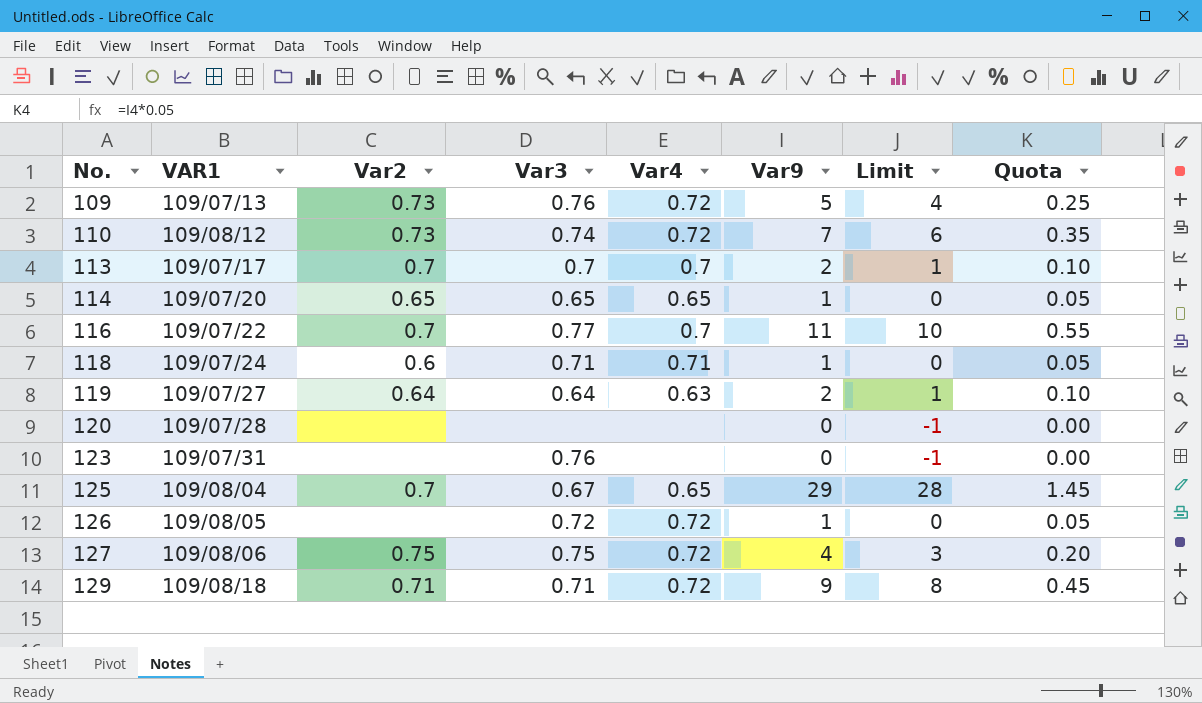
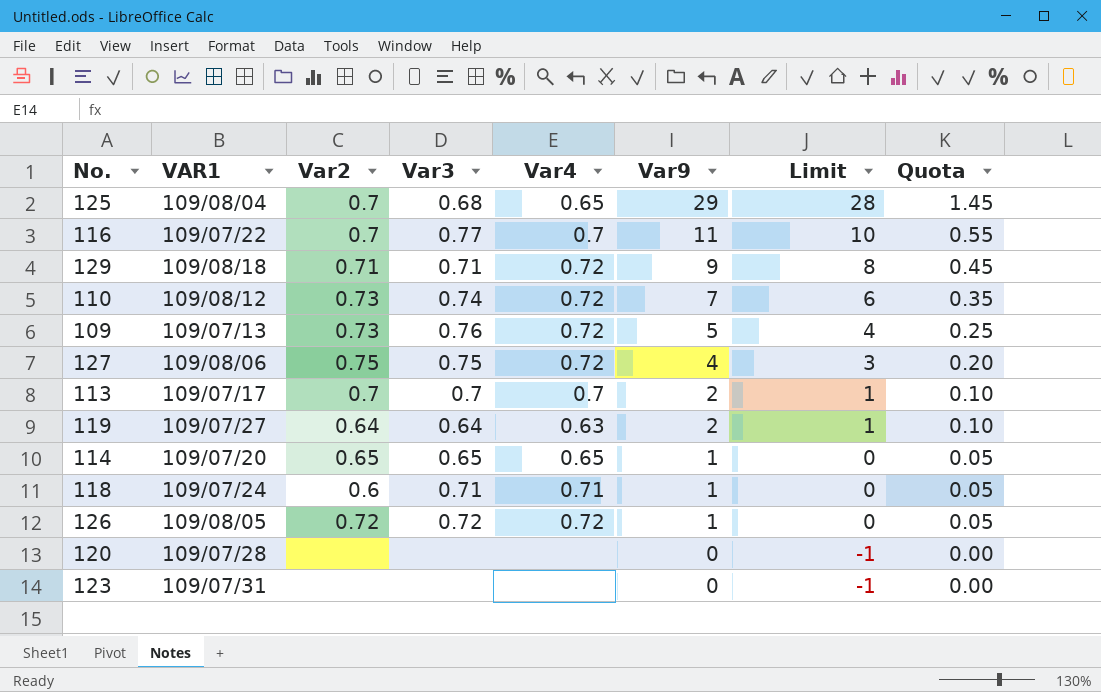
row order: No. ascending -> Var9 descending
125 | Var3: 0.67 -> 0.68
126 | Var2: none -> 0.72
123 | Var3: 0.76 -> none

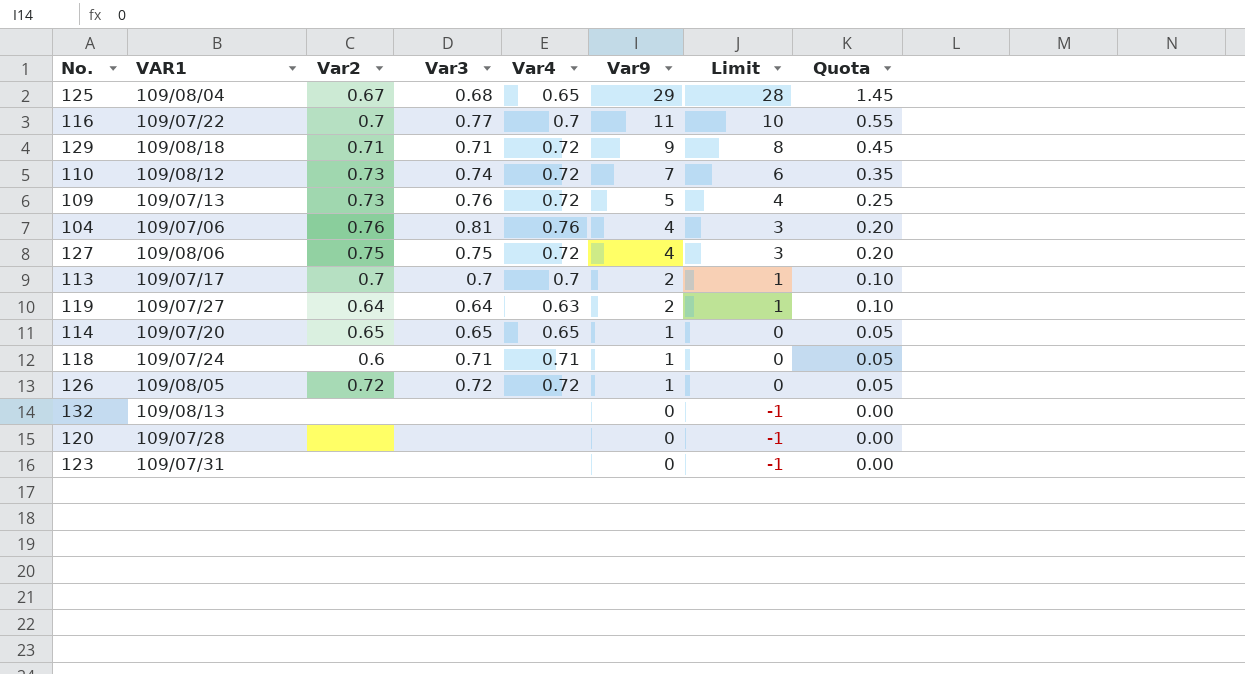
125 | Var2: 0.7 -> 0.67
row 104: none -> 109/07/06 | 0.76 | 0.81 | 0.76 | 4 | 3 | 0.20
row 132: none -> 109/08/13 | none | none | none | 0 | -1 | 0.00

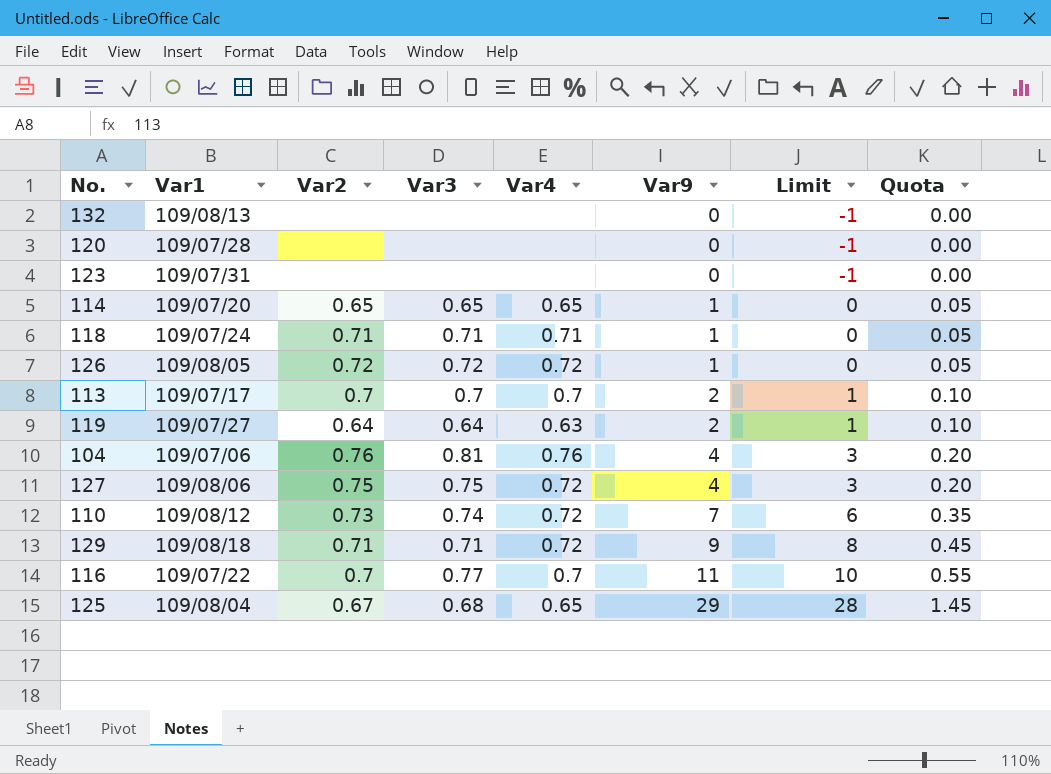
row order: Var9 descending -> Var9 ascending
column name: VAR1 -> Var1
row 109: 109/07/13 | 0.73 | 0.76 | 0.72 | 5 | 4 | 0.25 -> none
118 | Var2: 0.6 -> 0.71

